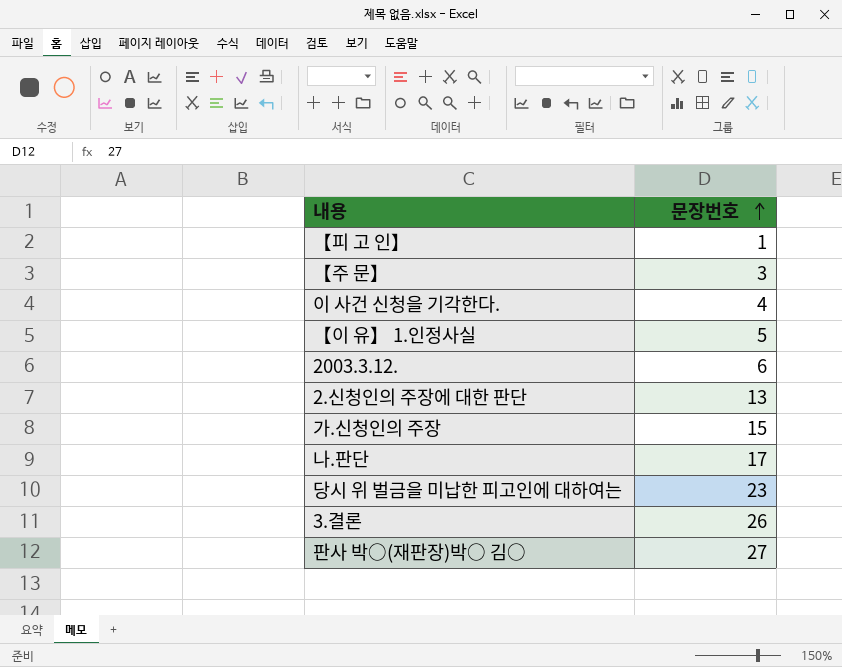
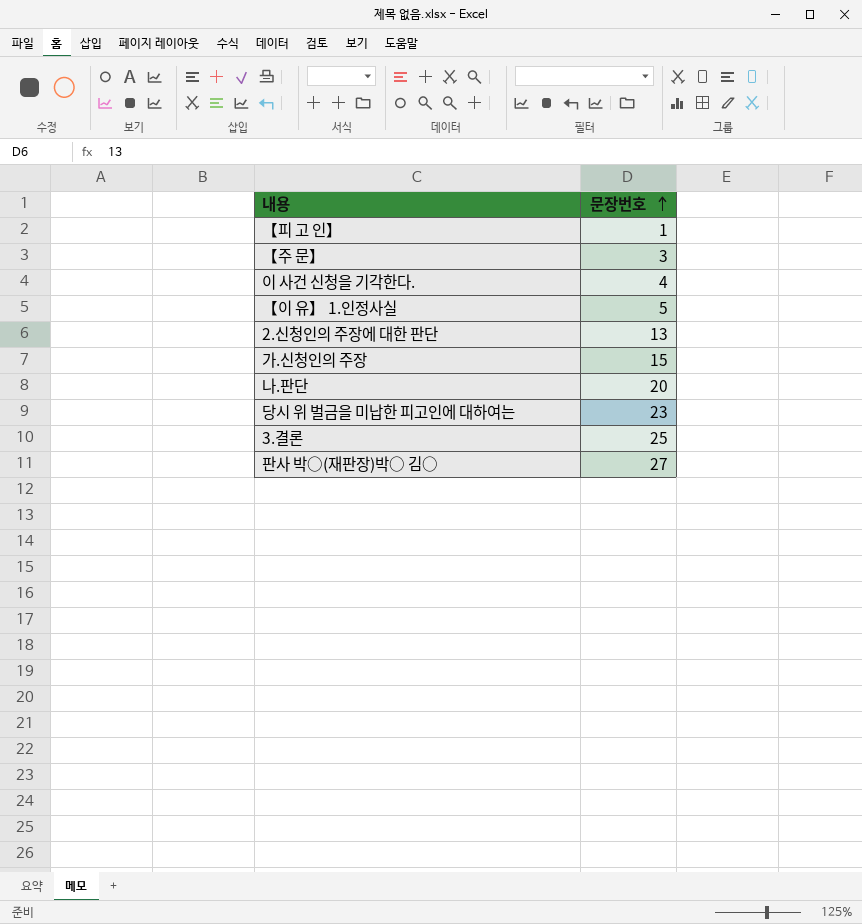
row 2003.3.12.: 6 -> none
나.판단 | 문장번호: 17 -> 20
3.결론 | 문장번호: 26 -> 25

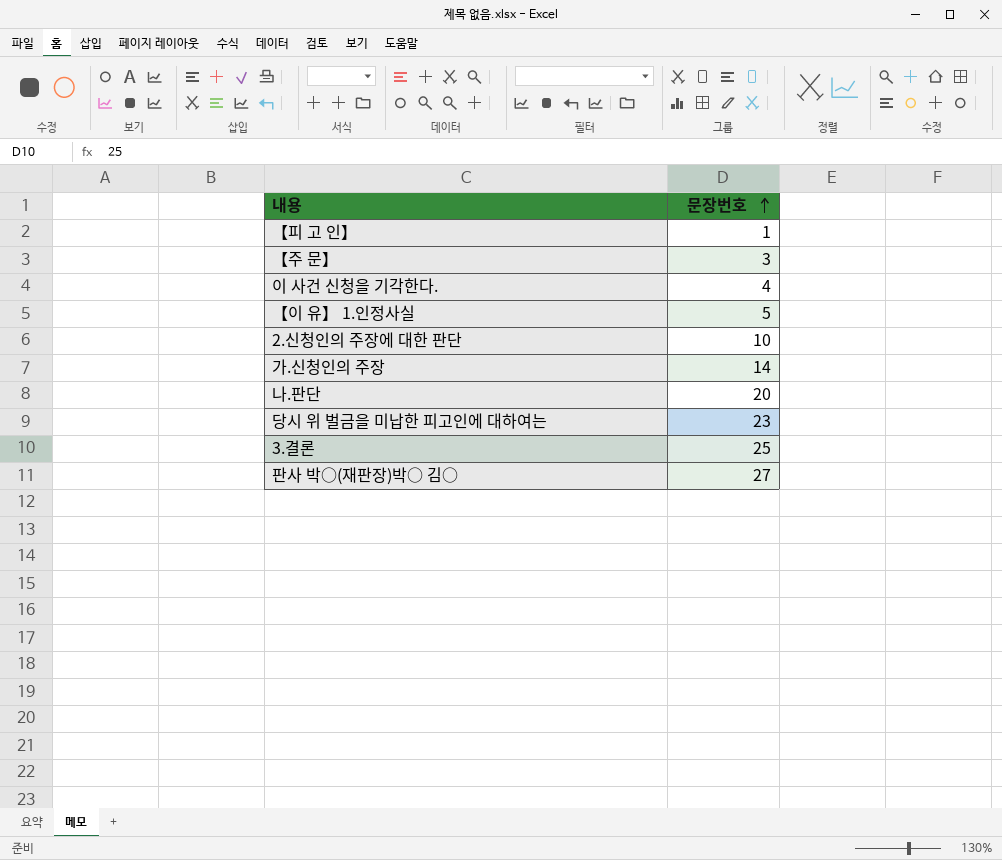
2.신청인의 주장에 대한 판단 | 문장번호: 13 -> 10
가.신청인의 주장 | 문장번호: 15 -> 14

